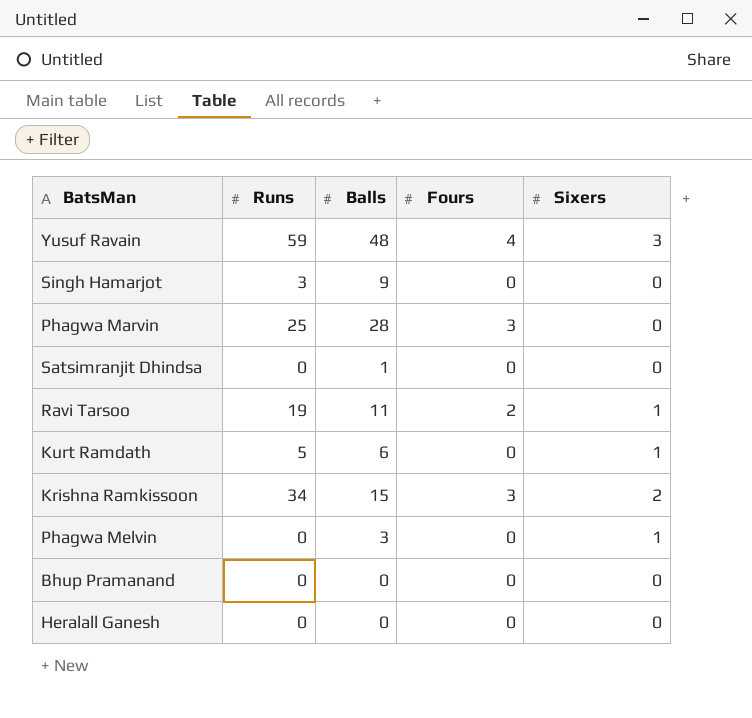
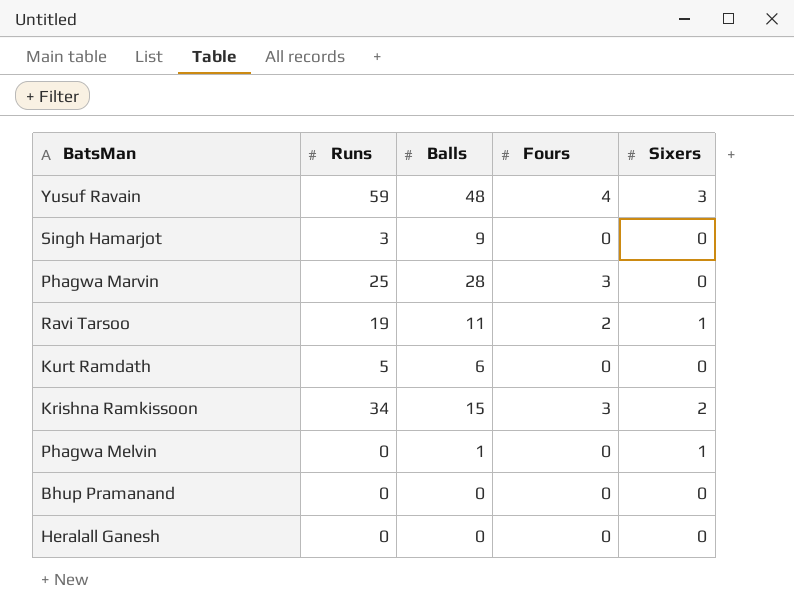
row Satsimranjit Dhindsa: 0 | 1 | 0 | 0 -> none
Kurt Ramdath | Sixers: 1 -> 0
Phagwa Melvin | Balls: 3 -> 1

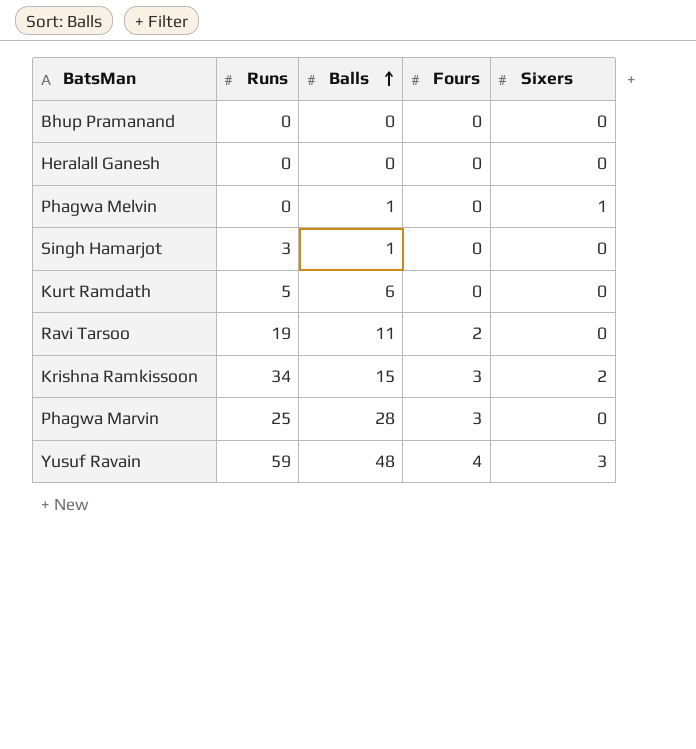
row order: none -> Balls ascending
Singh Hamarjot | Balls: 9 -> 1
Ravi Tarsoo | Sixers: 1 -> 0

